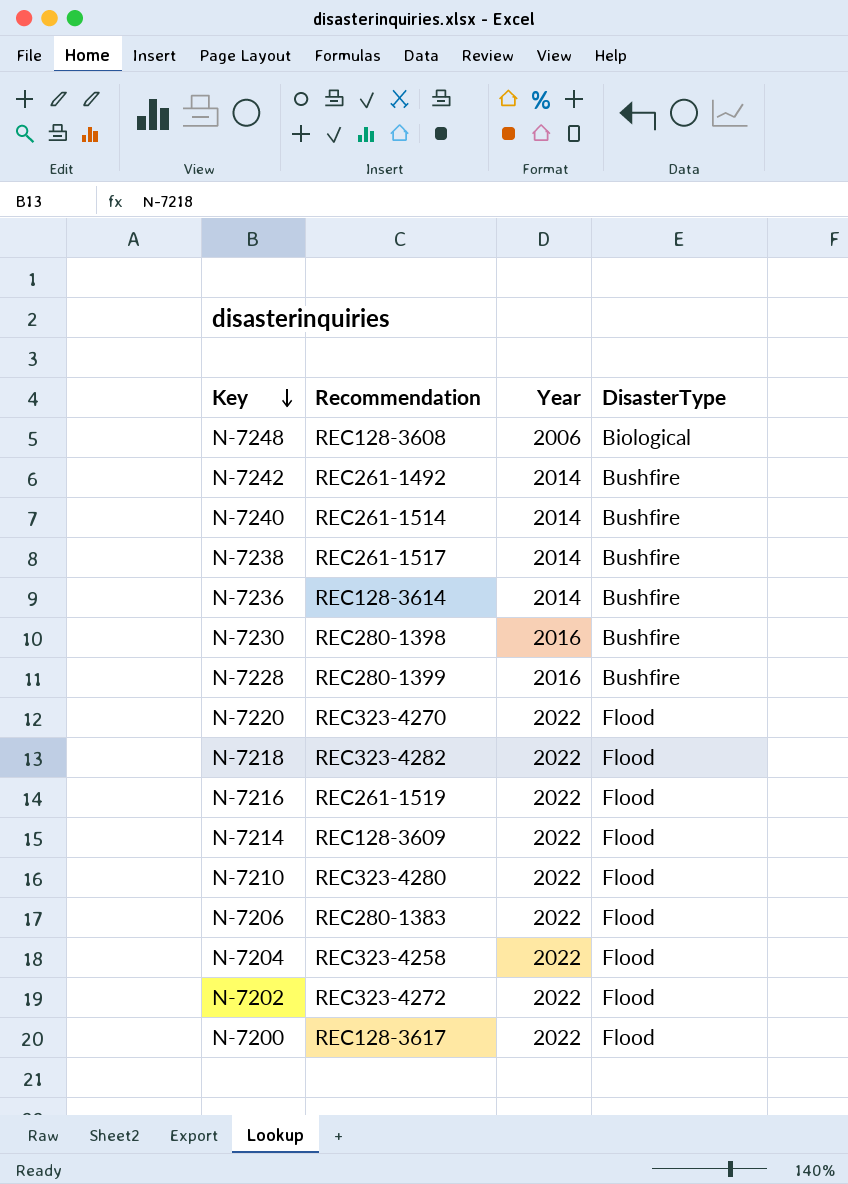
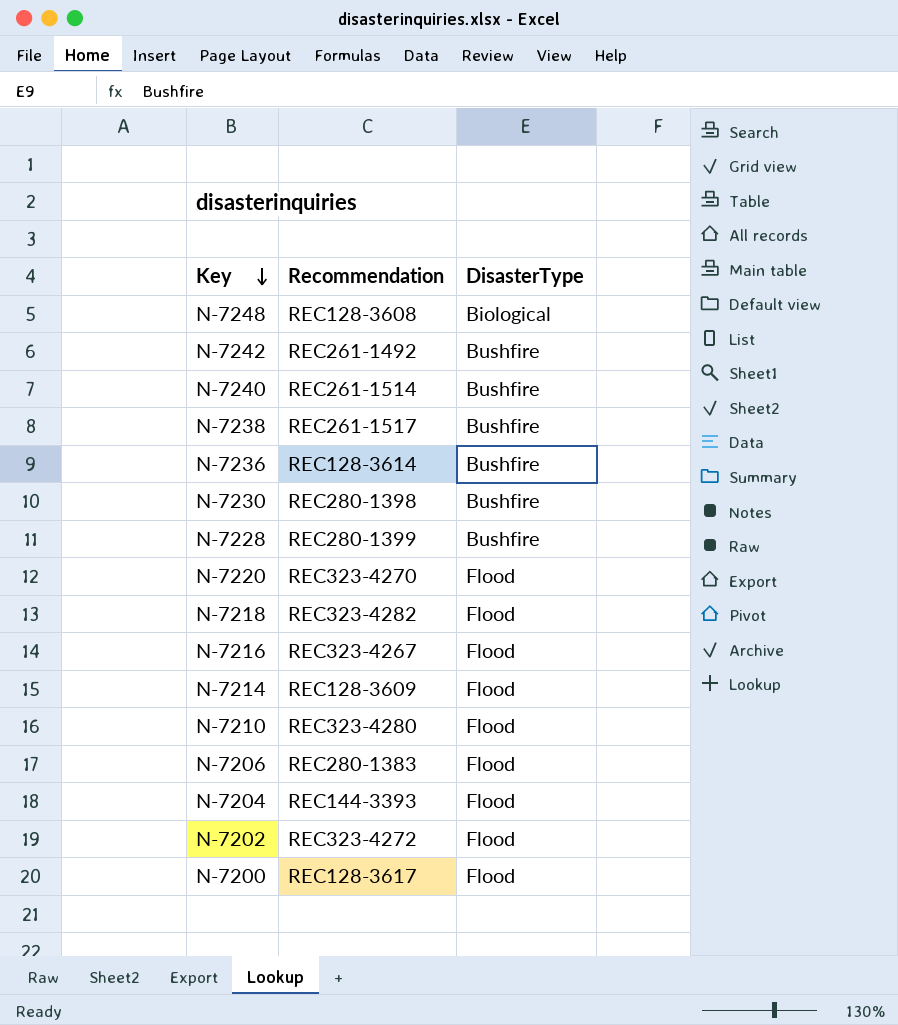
column Year | position: 3 -> none
N-7216 | Recommendation: REC261-1519 -> REC323-4267
N-7204 | Recommendation: REC323-4258 -> REC144-3393

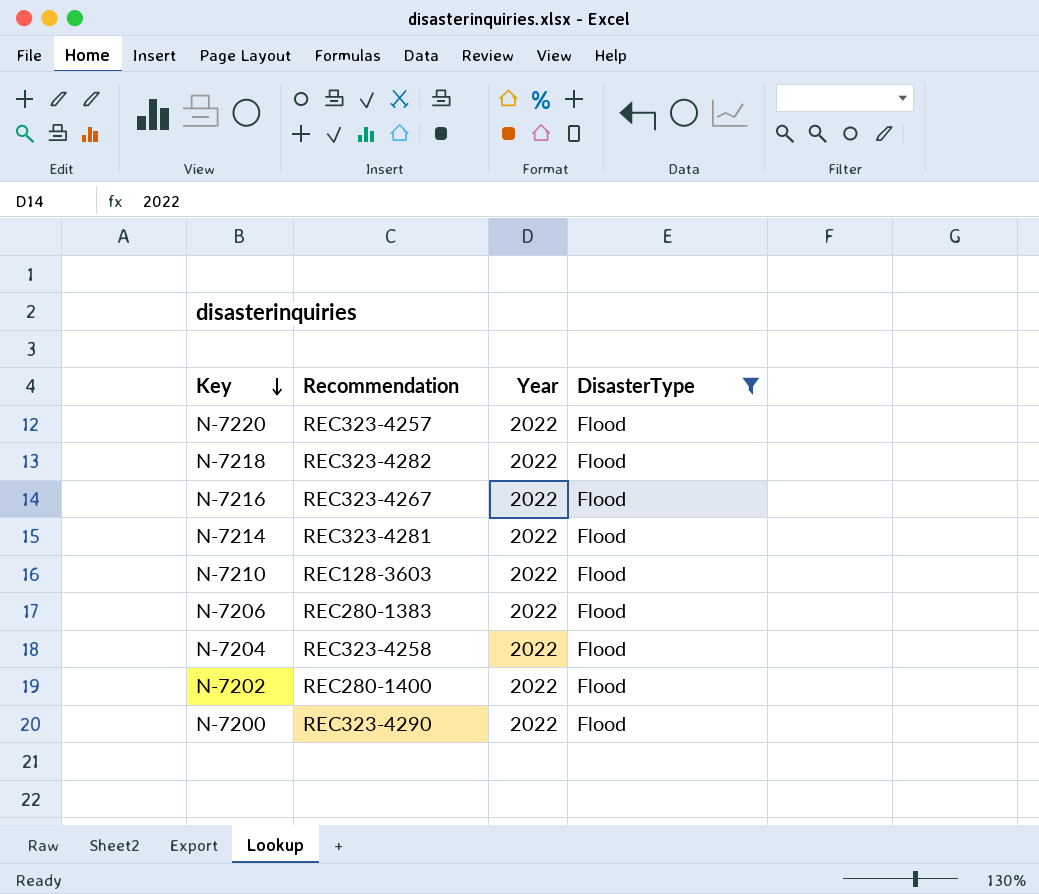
filter: none -> DisasterType = Flood
column Year | position: none -> 3
N-7220 | Recommendation: REC323-4270 -> REC323-4257
N-7214 | Recommendation: REC128-3609 -> REC323-4281
N-7210 | Recommendation: REC323-4280 -> REC128-3603
N-7204 | Recommendation: REC144-3393 -> REC323-4258
N-7202 | Recommendation: REC323-4272 -> REC280-1400
N-7200 | Recommendation: REC128-3617 -> REC323-4290

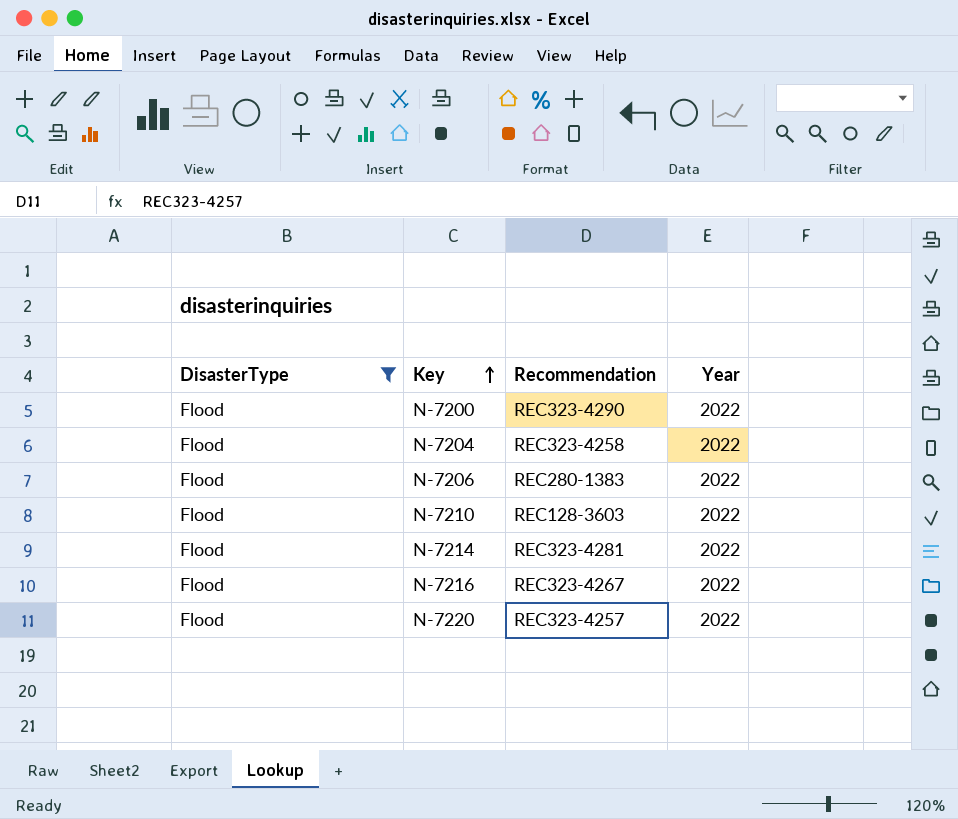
row order: Key descending -> Key ascending
column DisasterType | position: 4 -> 1
row N-7218: REC323-4282 | 2022 | Flood -> none
row N-7202: REC280-1400 | 2022 | Flood -> none

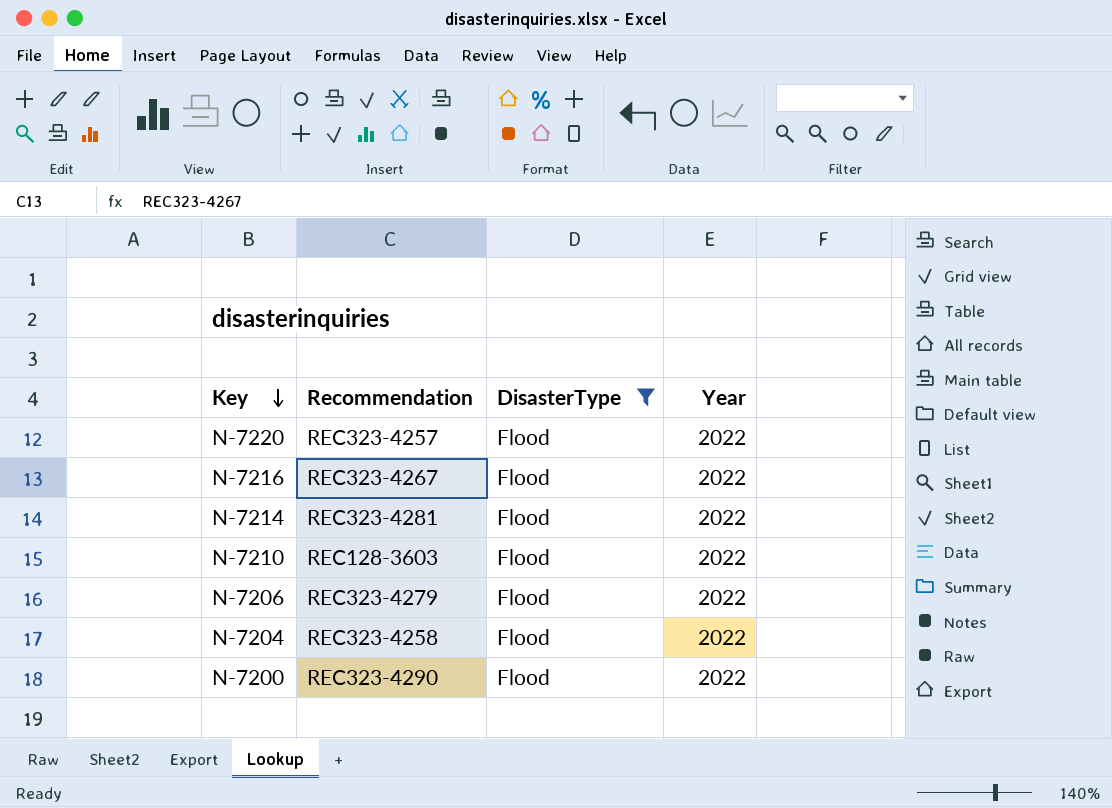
row order: Key ascending -> Key descending
column DisasterType | position: 1 -> 3
N-7206 | Recommendation: REC280-1383 -> REC323-4279

